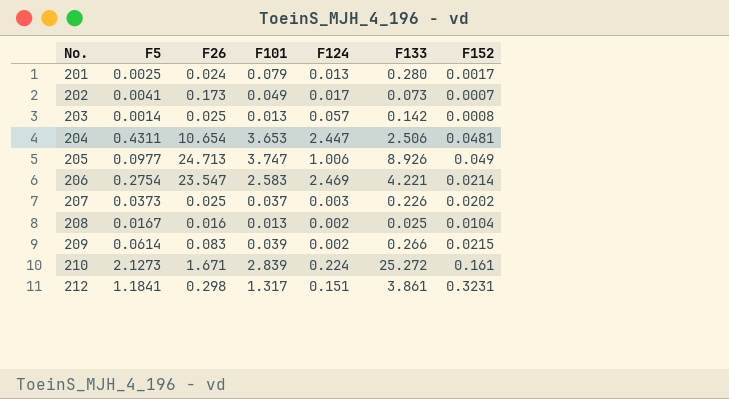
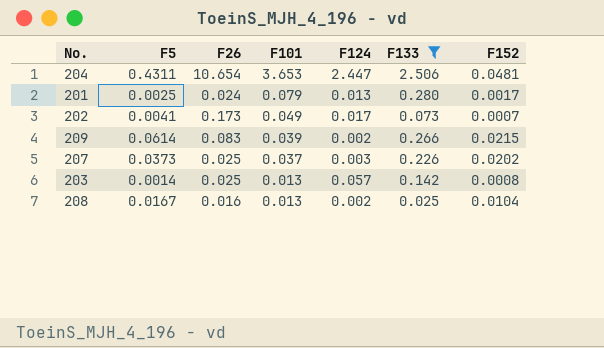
filter: none -> F133 <= 2.506
row order: No. ascending -> F101 descending

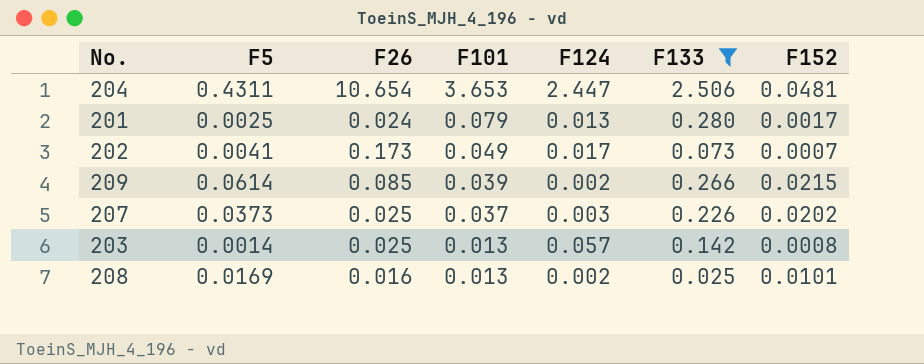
209 | F26: 0.083 -> 0.085
208 | F5: 0.0167 -> 0.0169
208 | F152: 0.0104 -> 0.0101

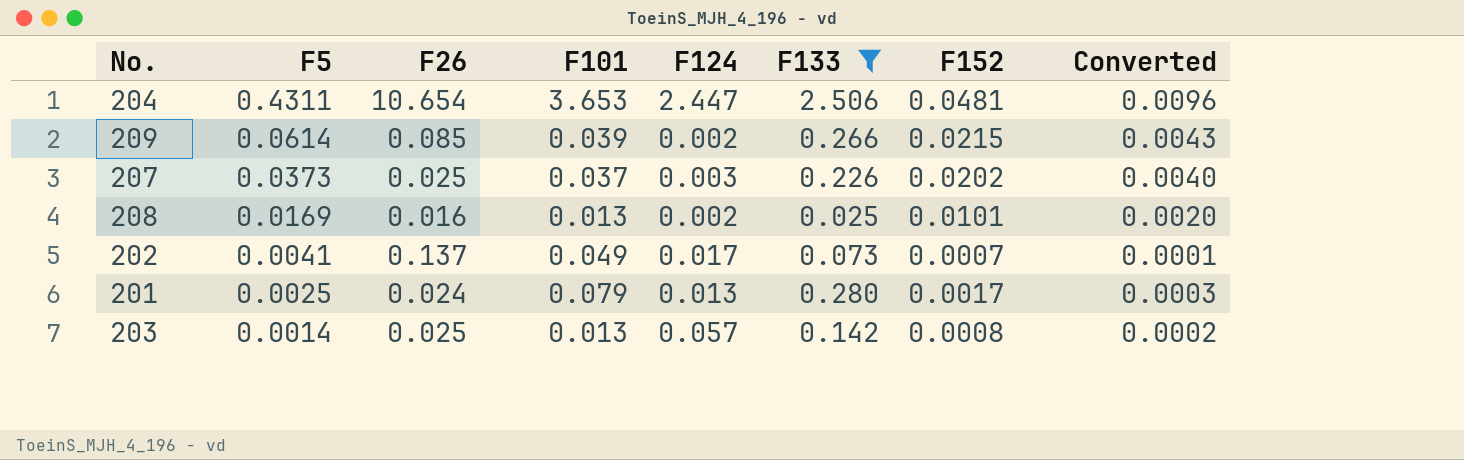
row order: F101 descending -> F5 descending
column Converted | formula: none -> [F152] * 0.2
202 | F26: 0.173 -> 0.137

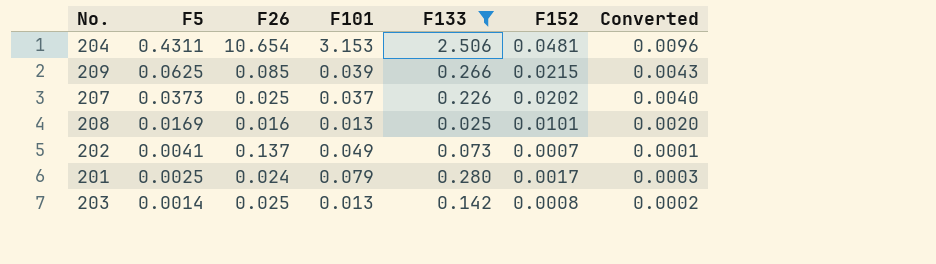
column F124 | position: 5 -> none
204 | F101: 3.653 -> 3.153
209 | F5: 0.0614 -> 0.0625

